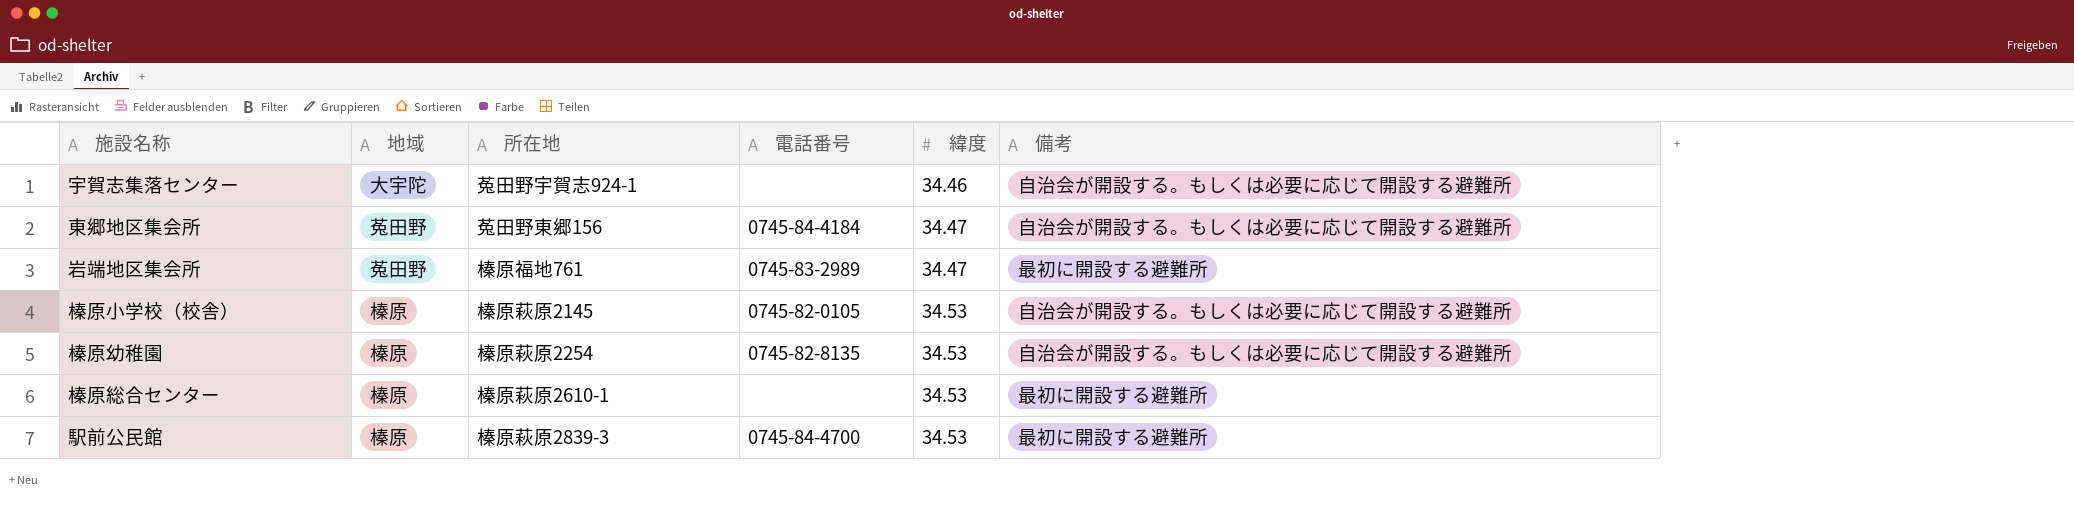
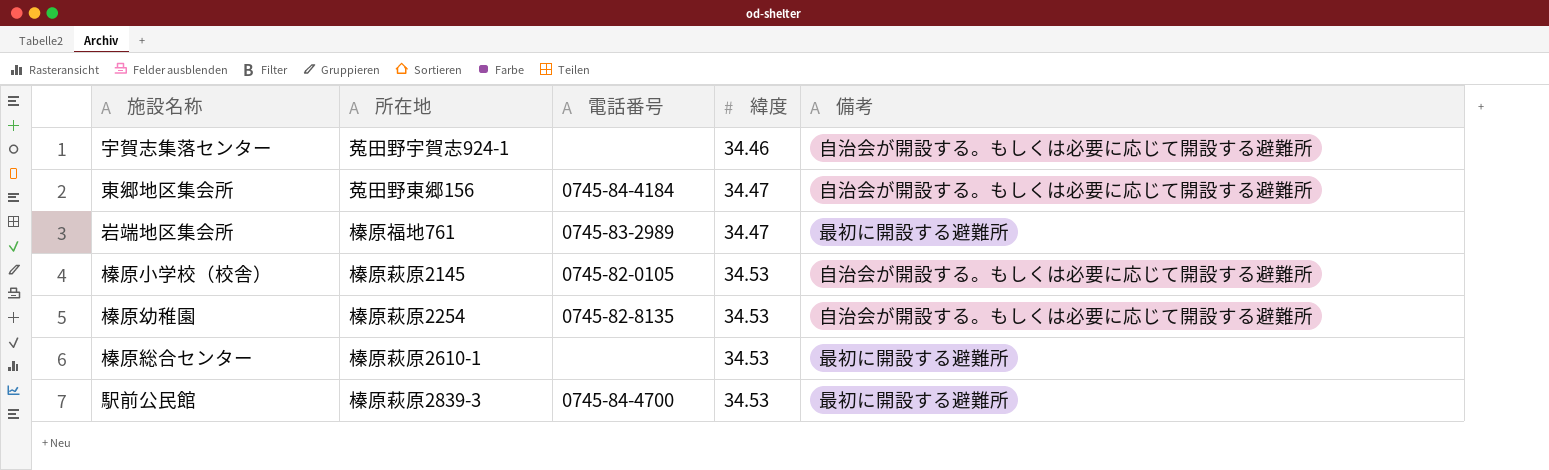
column 地域 | position: 2 -> none

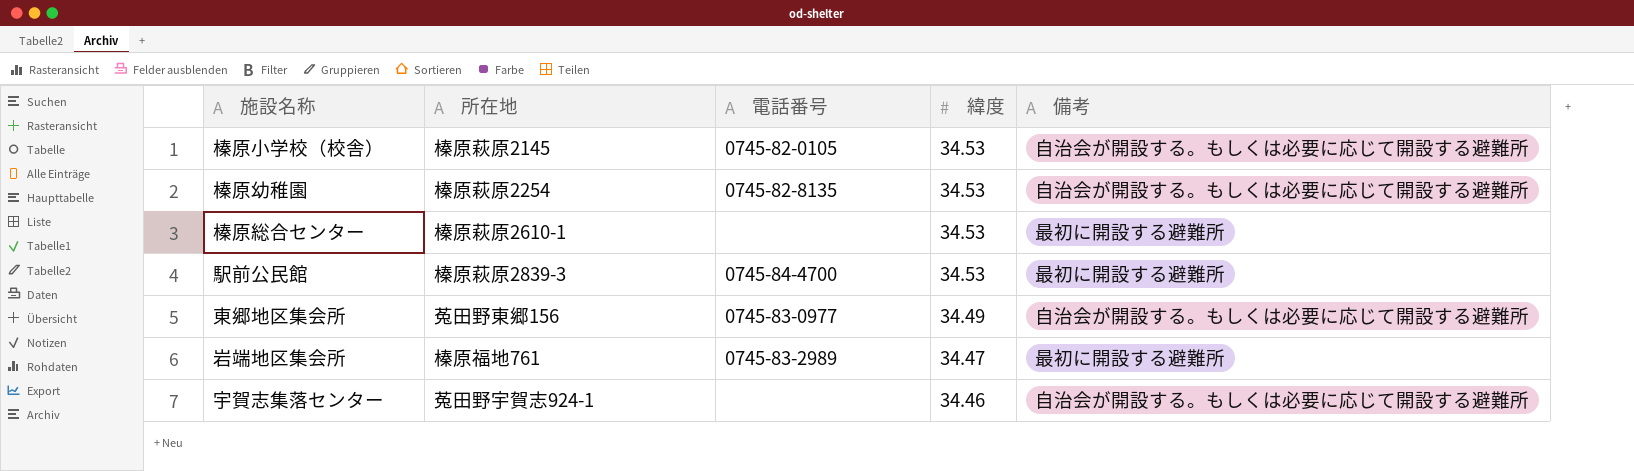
row order: 緯度 ascending -> 緯度 descending
東郷地区集会所 | 電話番号: 0745-84-4184 -> 0745-83-0977
東郷地区集会所 | 緯度: 34.47 -> 34.49

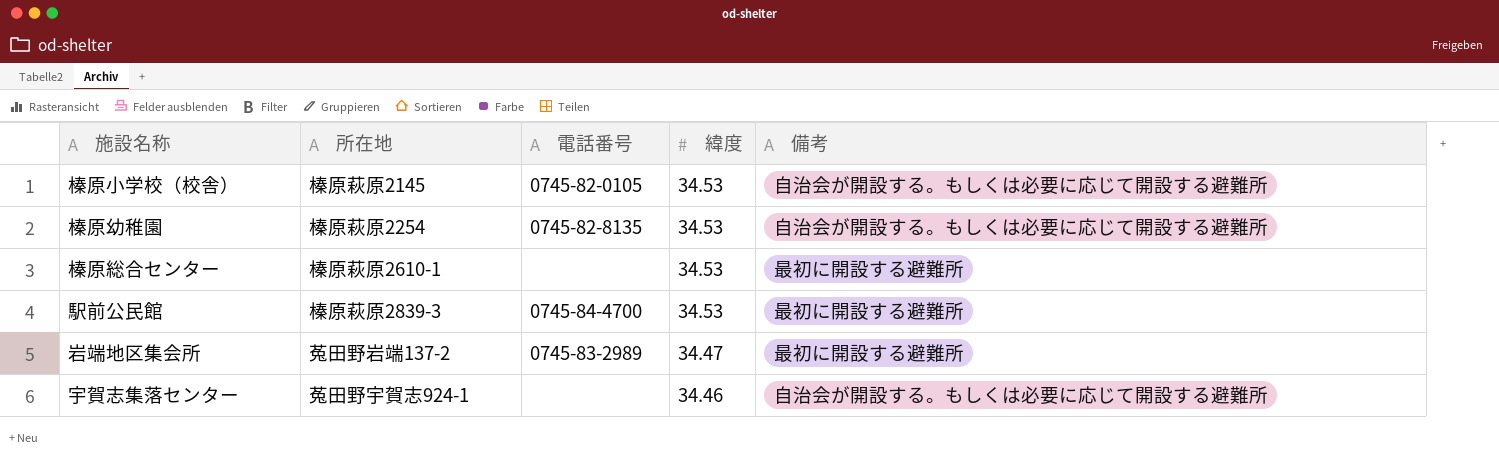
row 東郷地区集会所: 菟田野東郷156 | 0745-83-0977 | 34.49 | 自治会が開設する。もしくは必要に応じて開設する避難所 -> none
岩端地区集会所 | 所在地: 榛原福地761 -> 菟田野岩端137-2

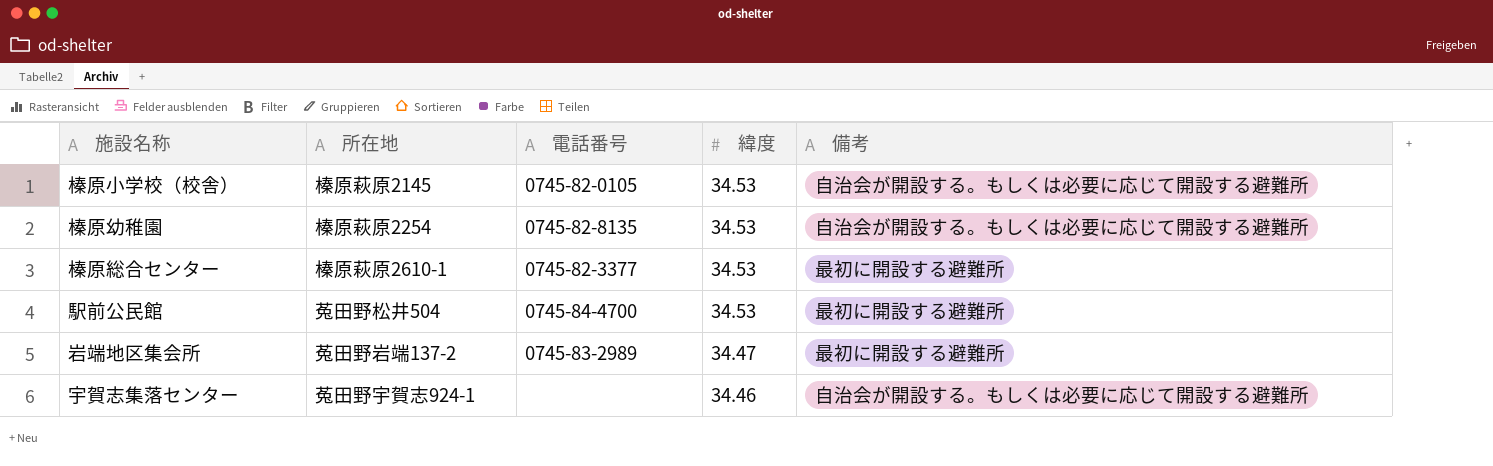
榛原総合センター | 電話番号: none -> 0745-82-3377
駅前公民館 | 所在地: 榛原萩原2839-3 -> 菟田野松井504

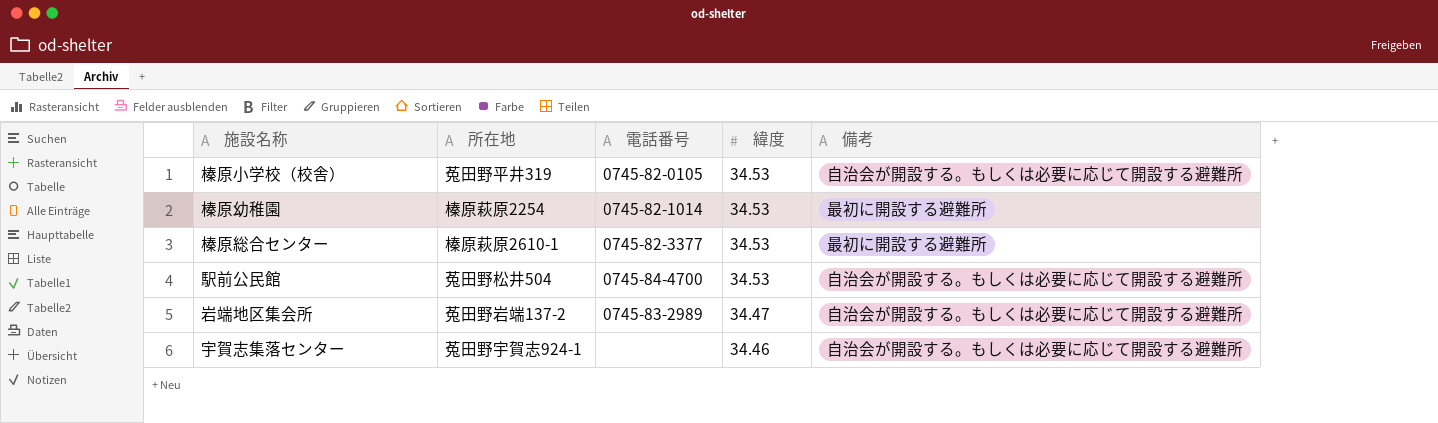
榛原小学校（校舎） | 所在地: 榛原萩原2145 -> 菟田野平井319
榛原幼稚園 | 電話番号: 0745-82-8135 -> 0745-82-1014
榛原幼稚園 | 備考: 自治会が開設する。もしくは必要に応じて開設する避難所 -> 最初に開設する避難所
駅前公民館 | 備考: 最初に開設する避難所 -> 自治会が開設する。もしくは必要に応じて開設する避難所
岩端地区集会所 | 備考: 最初に開設する避難所 -> 自治会が開設する。もしくは必要に応じて開設する避難所

